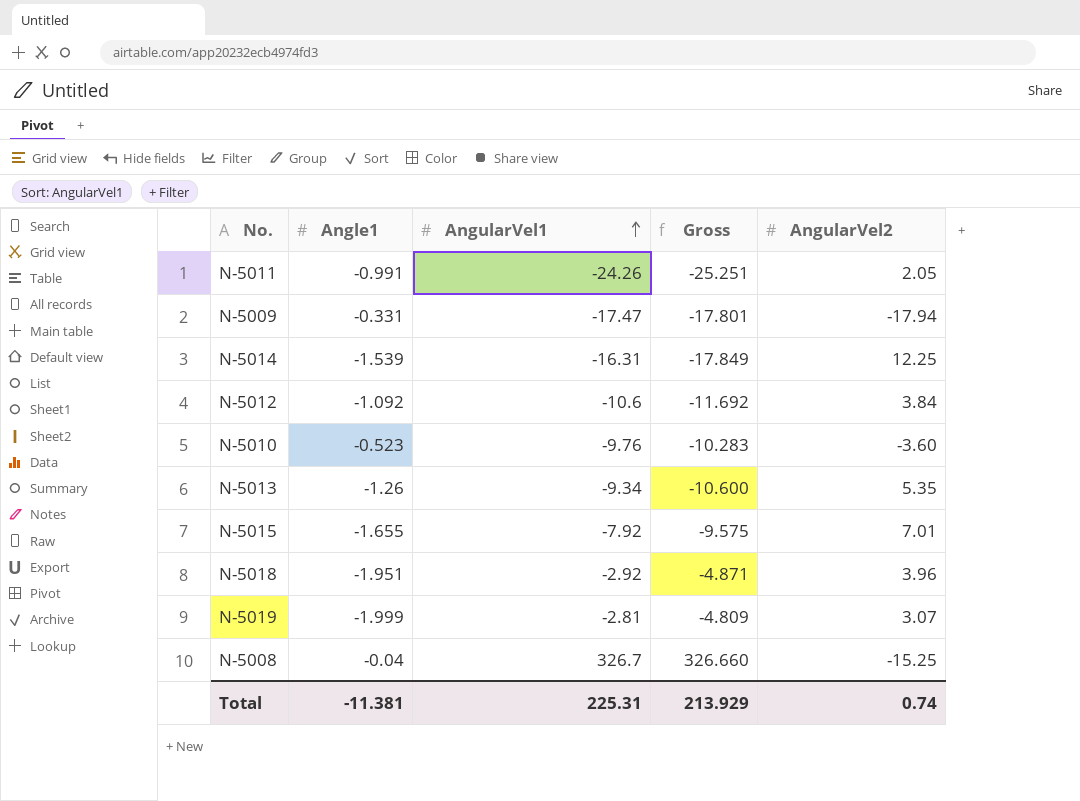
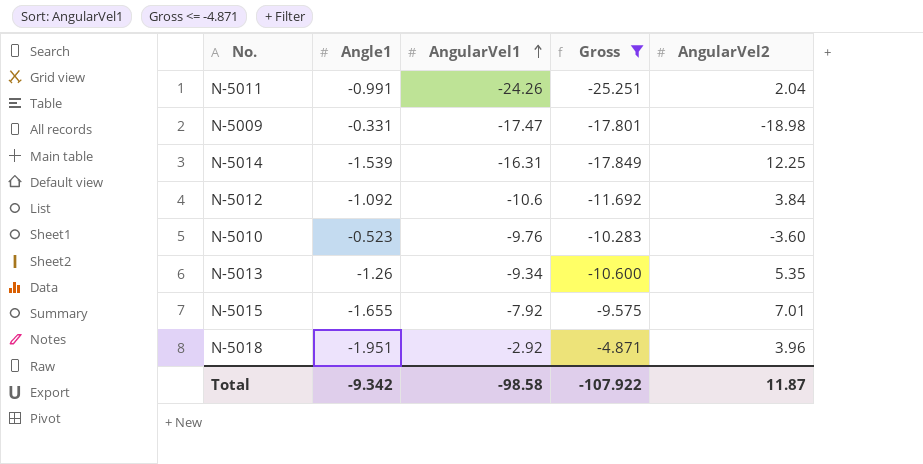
filter: none -> Gross <= -4.871
N-5011 | AngularVel2: 2.05 -> 2.04
N-5009 | AngularVel2: -17.94 -> -18.98
Total | Angle1: -11.381 -> -9.342
Total | AngularVel1: 225.31 -> -98.58
Total | Gross: 213.929 -> -107.922
Total | AngularVel2: 0.74 -> 11.87

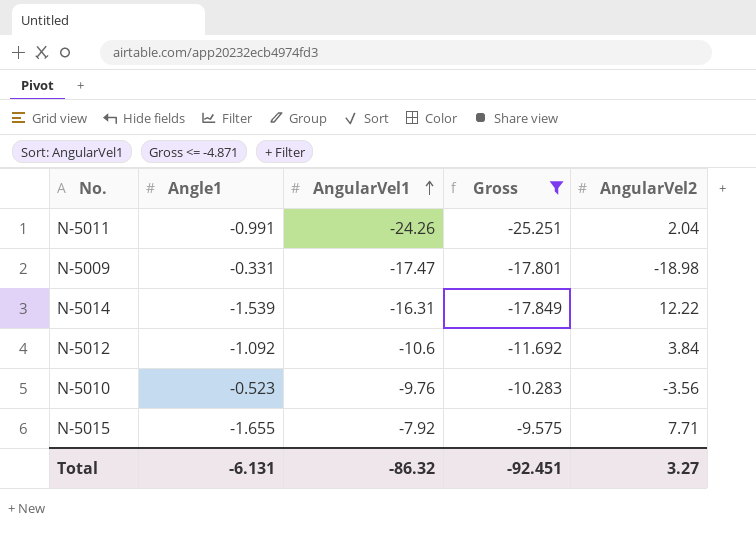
row N-5013: -1.26 | -9.34 | -10.600 | 5.35 -> none
row N-5018: -1.951 | -2.92 | -4.871 | 3.96 -> none
N-5014 | AngularVel2: 12.25 -> 12.22
N-5010 | AngularVel2: -3.60 -> -3.56
N-5015 | AngularVel2: 7.01 -> 7.71
Total | Angle1: -9.342 -> -6.131
Total | AngularVel1: -98.58 -> -86.32
Total | Gross: -107.922 -> -92.451
Total | AngularVel2: 11.87 -> 3.27

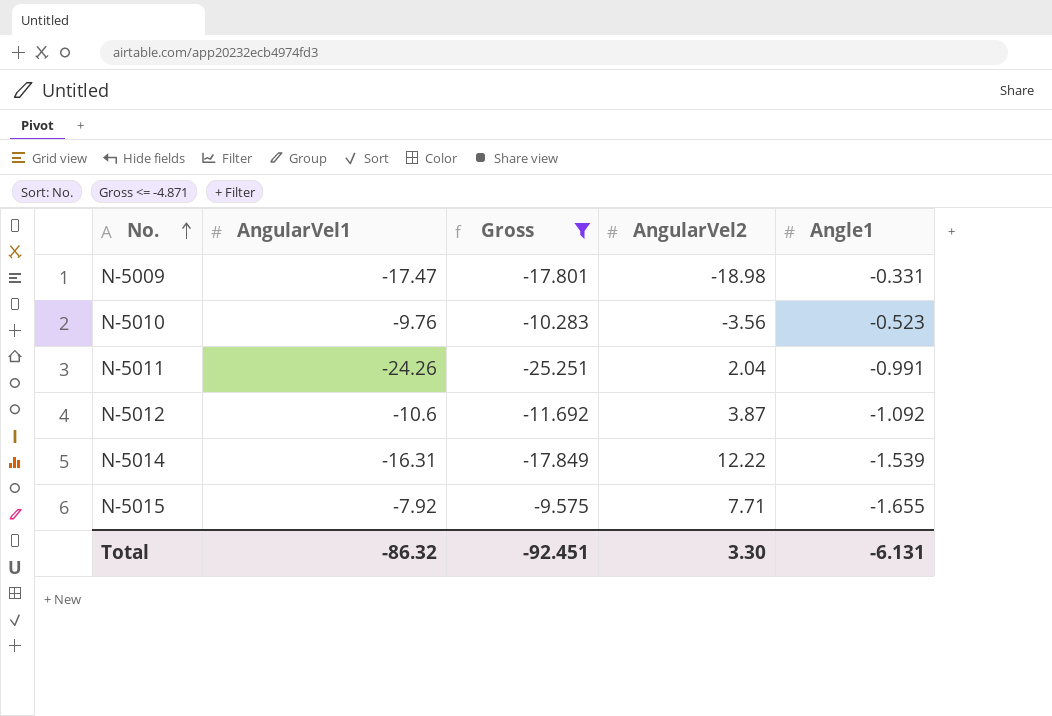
row order: AngularVel1 ascending -> No. ascending
column Angle1 | position: 2 -> 5
N-5012 | AngularVel2: 3.84 -> 3.87
Total | AngularVel2: 3.27 -> 3.30

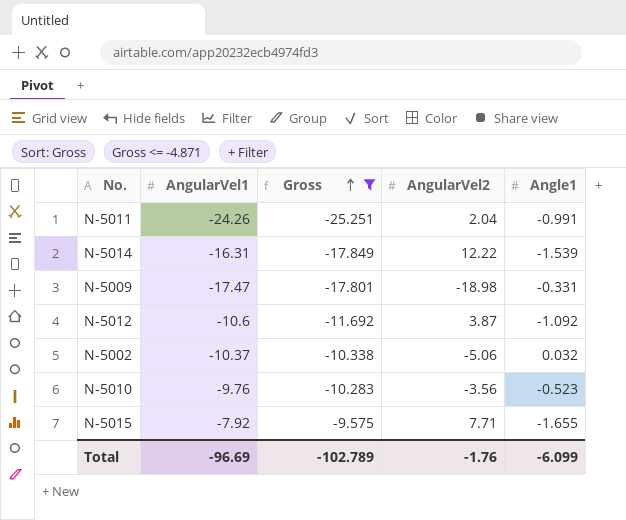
row order: No. ascending -> Gross ascending
row N-5002: none -> -10.37 | -10.338 | -5.06 | 0.032
Total | AngularVel1: -86.32 -> -96.69
Total | Gross: -92.451 -> -102.789
Total | AngularVel2: 3.30 -> -1.76
Total | Angle1: -6.131 -> -6.099

